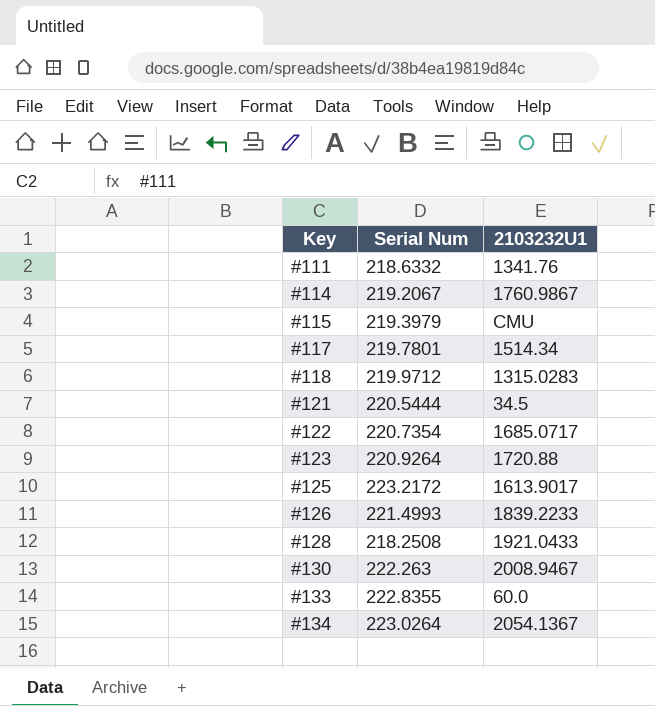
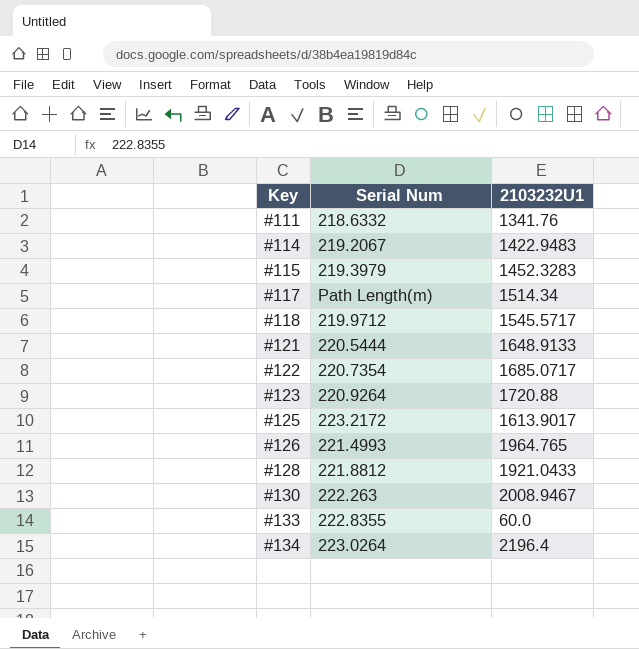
#114 | 2103232U1: 1760.9867 -> 1422.9483
#115 | 2103232U1: CMU -> 1452.3283
#117 | Serial Num: 219.7801 -> Path Length(m)
#118 | 2103232U1: 1315.0283 -> 1545.5717
#121 | 2103232U1: 34.5 -> 1648.9133
#126 | 2103232U1: 1839.2233 -> 1964.765
#128 | Serial Num: 218.2508 -> 221.8812
#134 | 2103232U1: 2054.1367 -> 2196.4

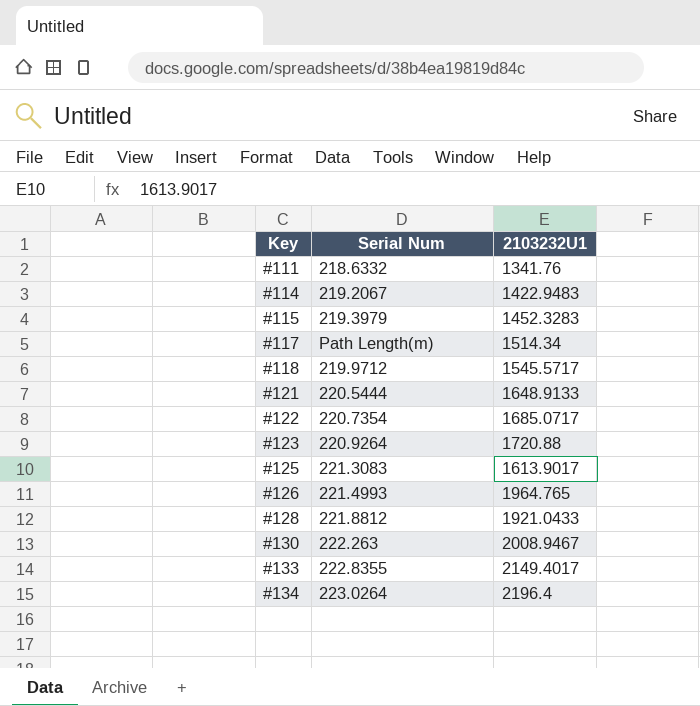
#125 | Serial Num: 223.2172 -> 221.3083
#133 | 2103232U1: 60.0 -> 2149.4017

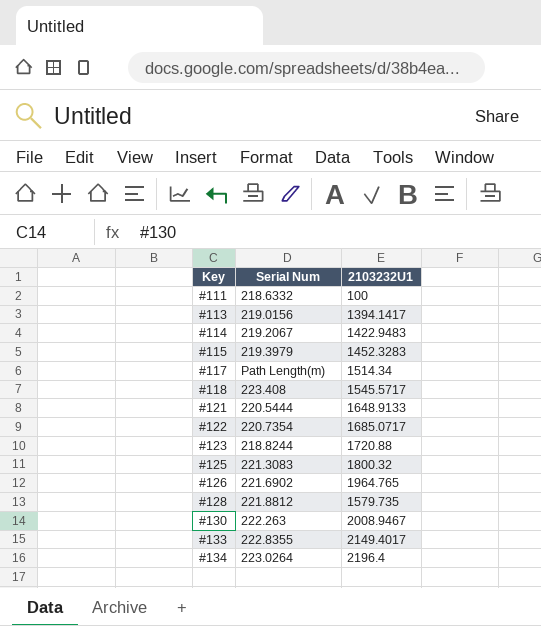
#111 | 2103232U1: 1341.76 -> 100
row #113: none -> 219.0156 | 1394.1417
#118 | Serial Num: 219.9712 -> 223.408
#123 | Serial Num: 220.9264 -> 218.8244
#125 | 2103232U1: 1613.9017 -> 1800.32
#126 | Serial Num: 221.4993 -> 221.6902
#128 | 2103232U1: 1921.0433 -> 1579.735

